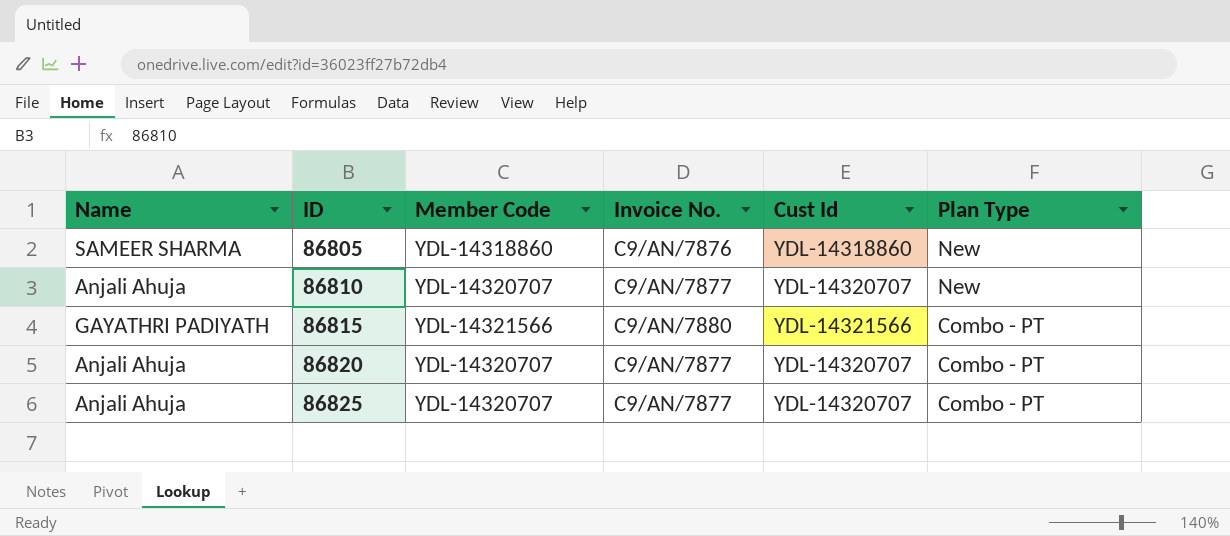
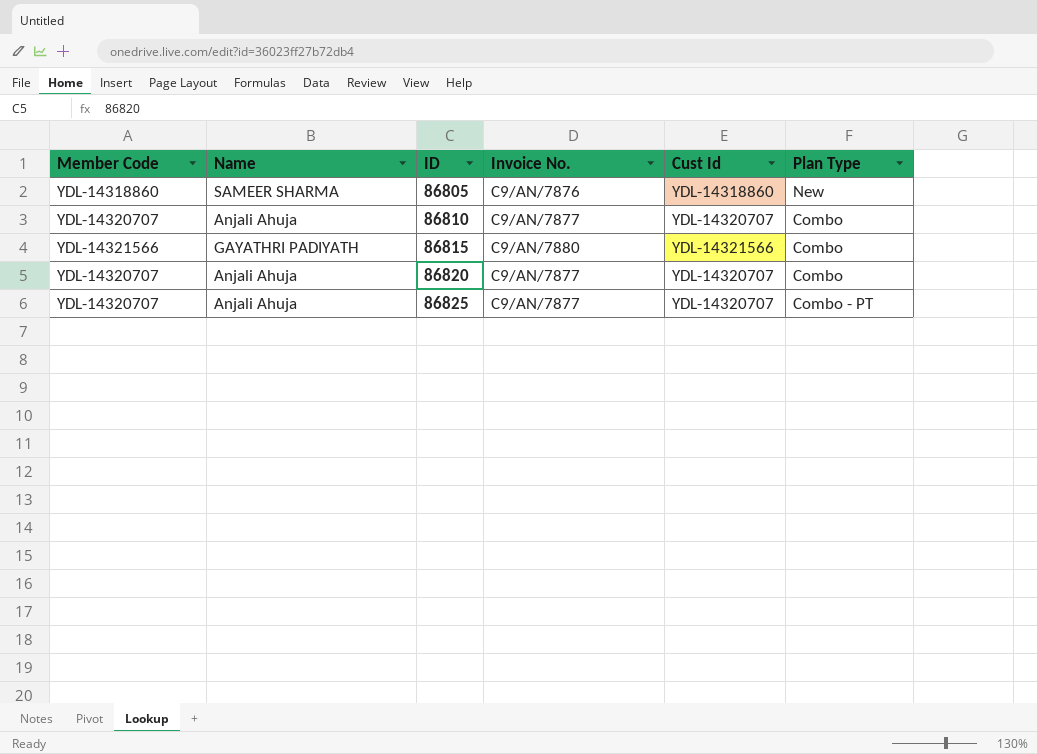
column Member Code | position: 3 -> 1
86810 | Plan Type: New -> Combo
86815 | Plan Type: Combo - PT -> Combo
86820 | Plan Type: Combo - PT -> Combo

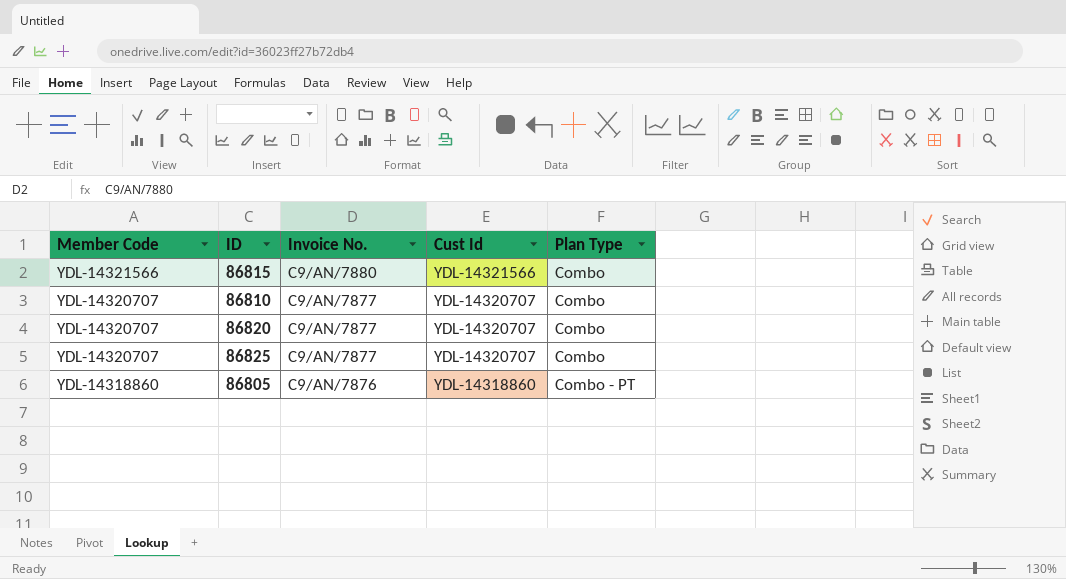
row order: ID ascending -> Member Code descending
column Name | position: 2 -> none
86825 | Plan Type: Combo - PT -> Combo
86805 | Plan Type: New -> Combo - PT

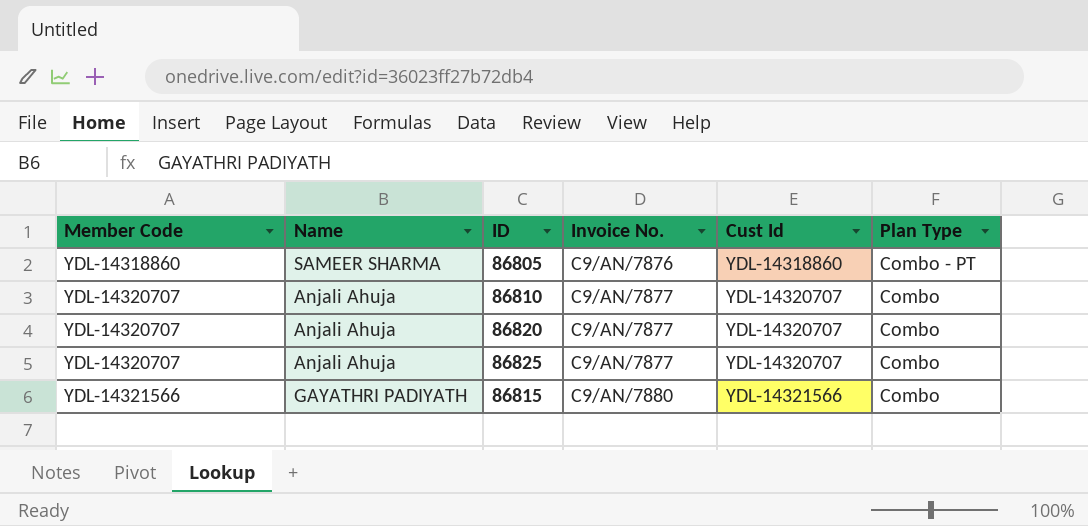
row order: Member Code descending -> Member Code ascending
column Name | position: none -> 2

